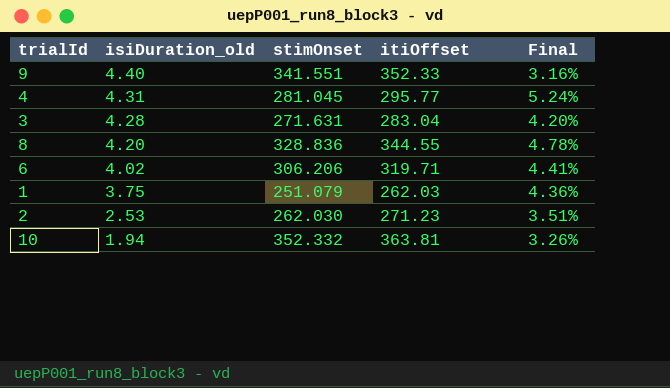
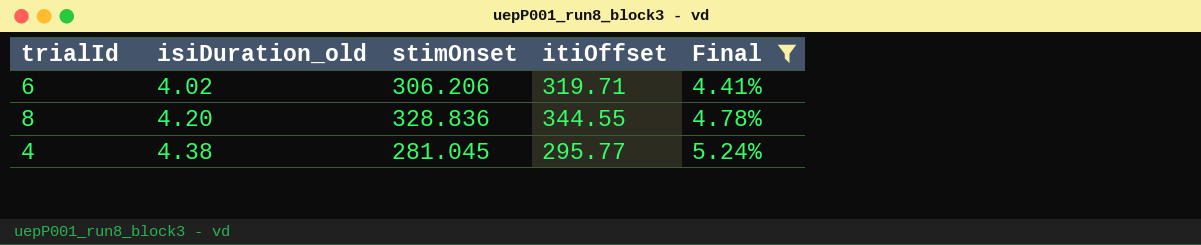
filter: none -> Final >= 4.41%
row order: isiDuration_old descending -> isiDuration_old ascending
4 | isiDuration_old: 4.31 -> 4.38

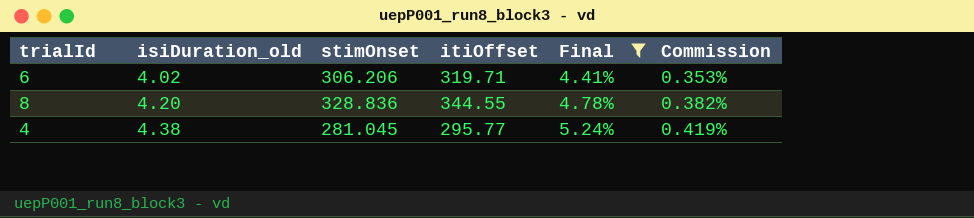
column Commission | formula: none -> [Final] * 0.08

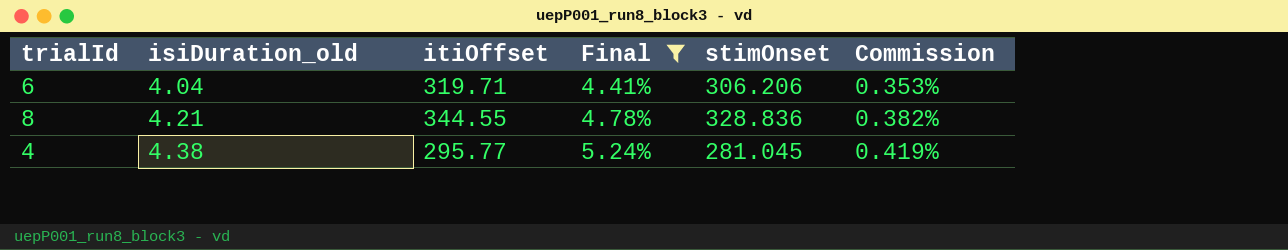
column stimOnset | position: 3 -> 5
6 | isiDuration_old: 4.02 -> 4.04
8 | isiDuration_old: 4.20 -> 4.21

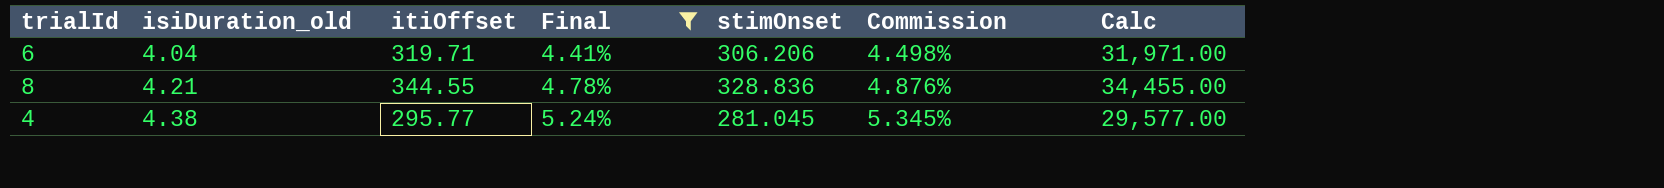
column Commission | formula: [Final] * 0.08 -> [Final] * 1.02
column Calc | formula: none -> [itiOffset] * 100

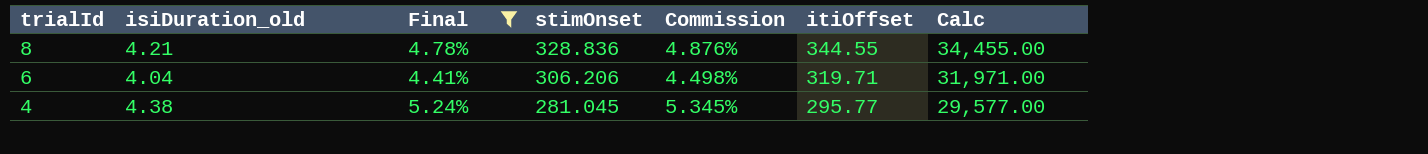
row order: isiDuration_old ascending -> trialId descending
column itiOffset | position: 3 -> 6

